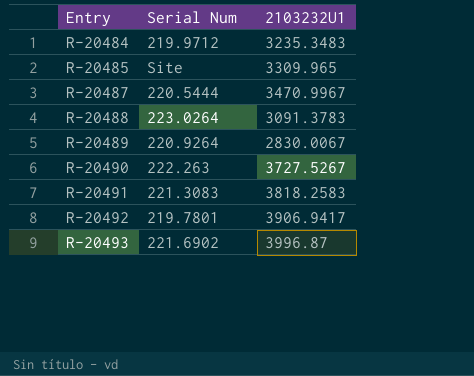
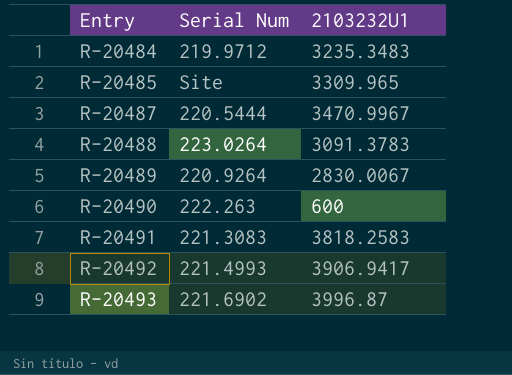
R-20490 | 2103232U1: 3727.5267 -> 600
R-20492 | Serial Num: 219.7801 -> 221.4993

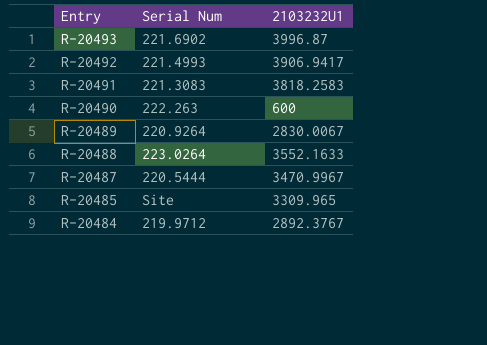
row order: Entry ascending -> Entry descending
R-20488 | 2103232U1: 3091.3783 -> 3552.1633
R-20484 | 2103232U1: 3235.3483 -> 2892.3767

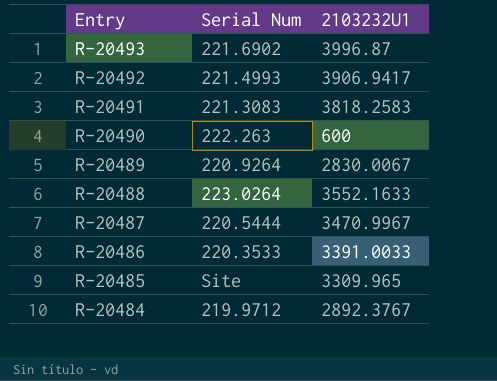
row R-20486: none -> 220.3533 | 3391.0033

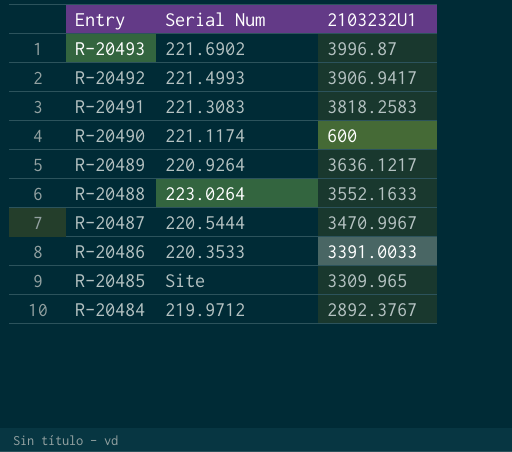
R-20490 | Serial Num: 222.263 -> 221.1174
R-20489 | 2103232U1: 2830.0067 -> 3636.1217

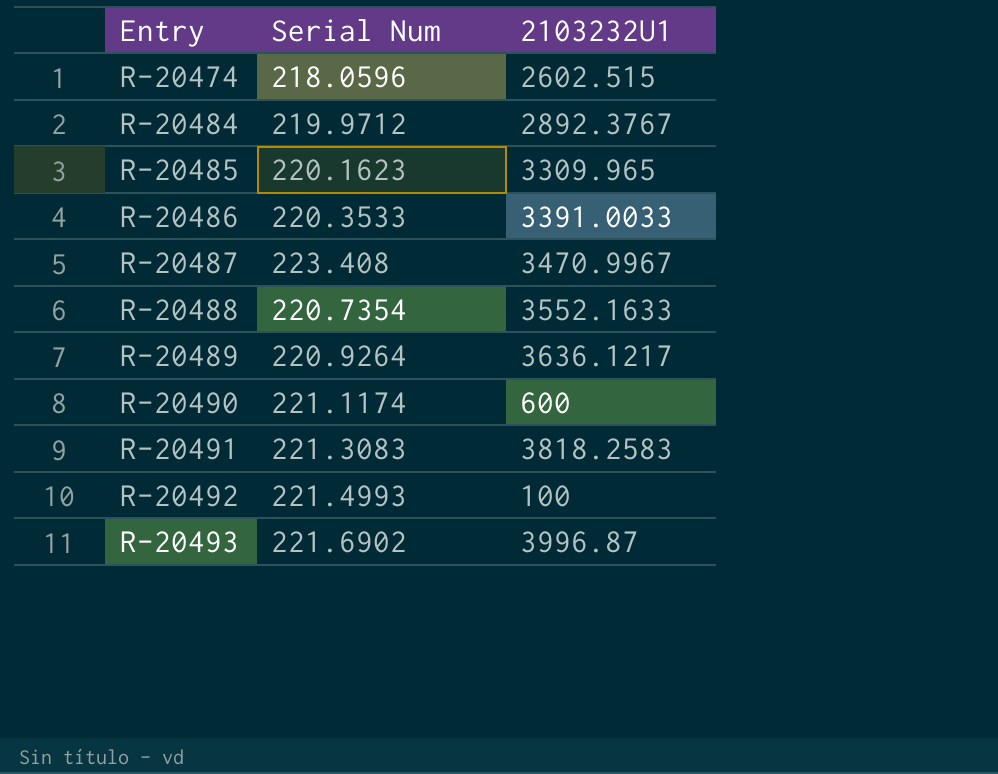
row order: Entry descending -> Entry ascending
row R-20474: none -> 218.0596 | 2602.515
R-20485 | Serial Num: Site -> 220.1623
R-20487 | Serial Num: 220.5444 -> 223.408
R-20488 | Serial Num: 223.0264 -> 220.7354
R-20492 | 2103232U1: 3906.9417 -> 100

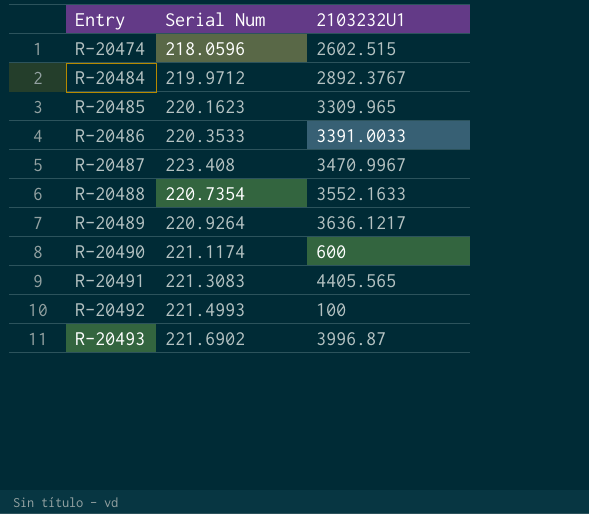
R-20491 | 2103232U1: 3818.2583 -> 4405.565

